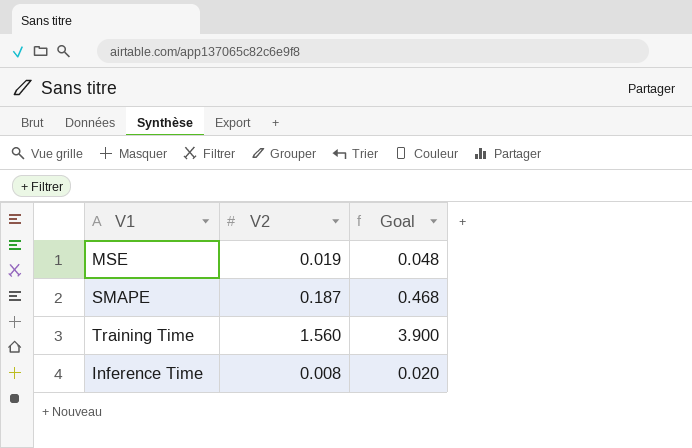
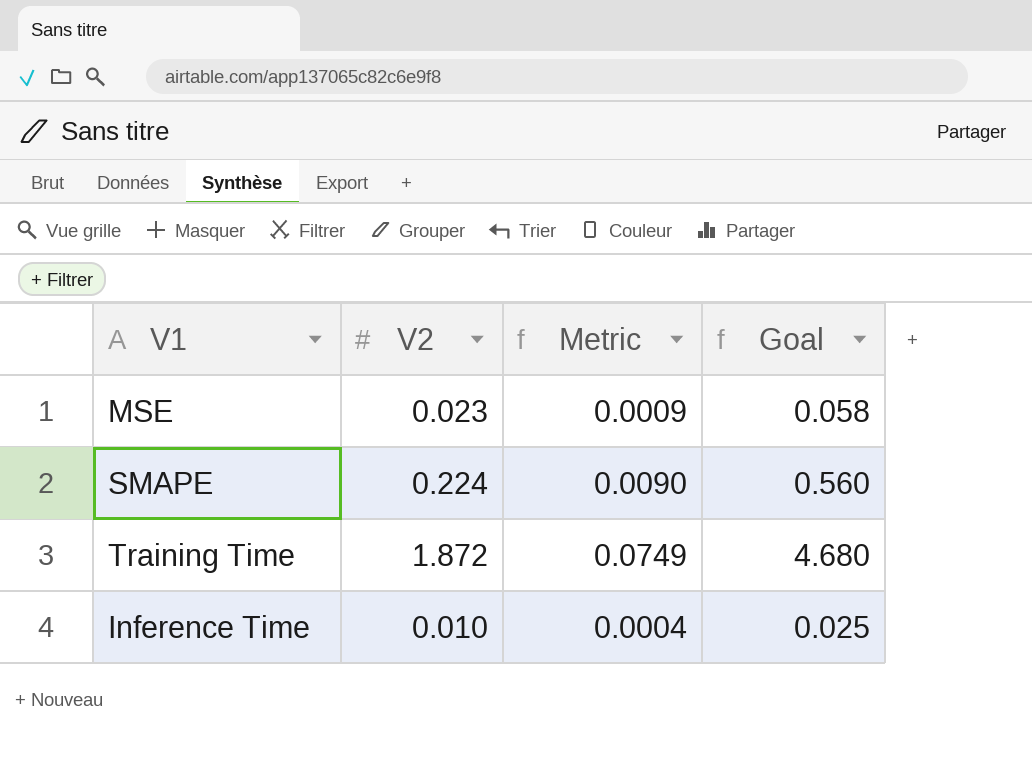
column Metric | formula: none -> [V2] * 0.04
MSE | V2: 0.019 -> 0.023
MSE | Goal: 0.048 -> 0.058
SMAPE | V2: 0.187 -> 0.224
SMAPE | Goal: 0.468 -> 0.560
Training Time | V2: 1.560 -> 1.872
Training Time | Goal: 3.900 -> 4.680
Inference Time | V2: 0.008 -> 0.010
Inference Time | Goal: 0.020 -> 0.025

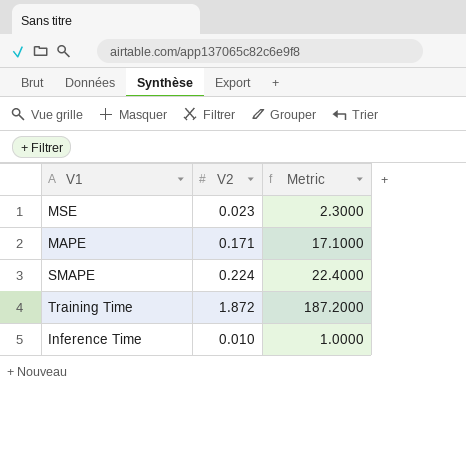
column Goal | formula: [V2] * 2.5 -> none
column Metric | formula: [V2] * 0.04 -> [V2] * 100
row MAPE: none -> 0.171 | 17.1000

